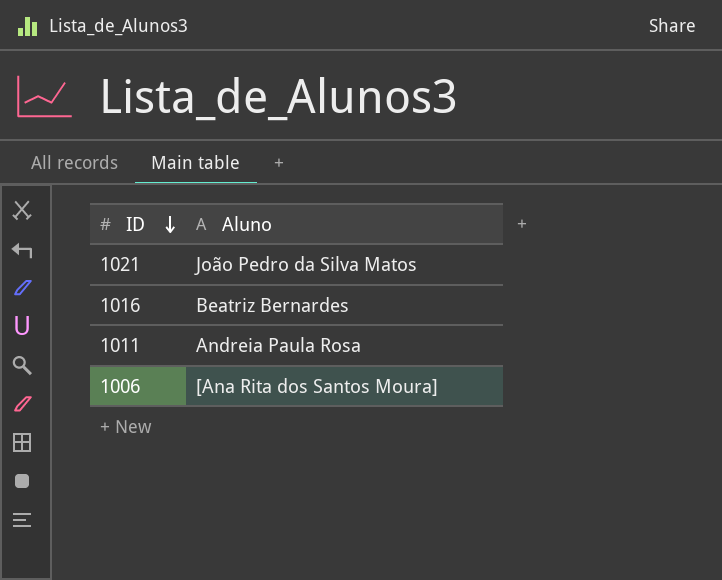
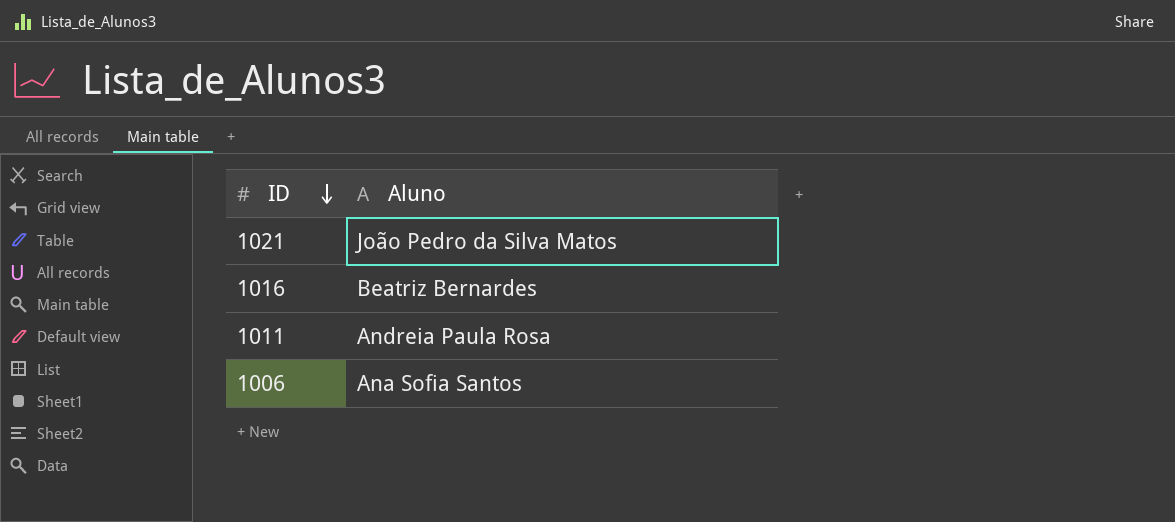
1006 | Aluno: [Ana Rita dos Santos Moura] -> Ana Sofia Santos

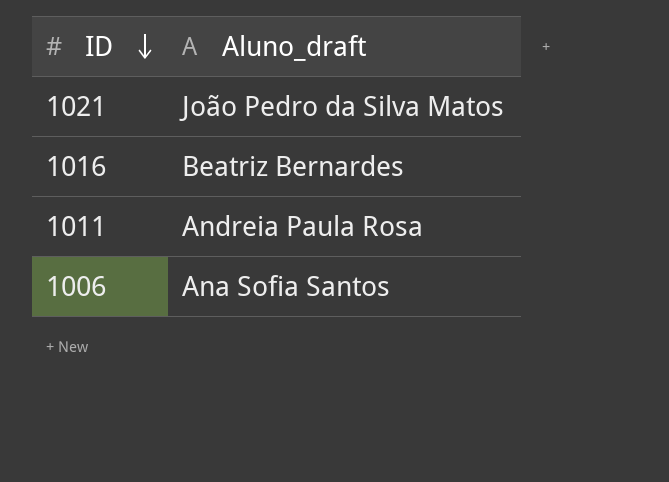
column name: Aluno -> Aluno_draft

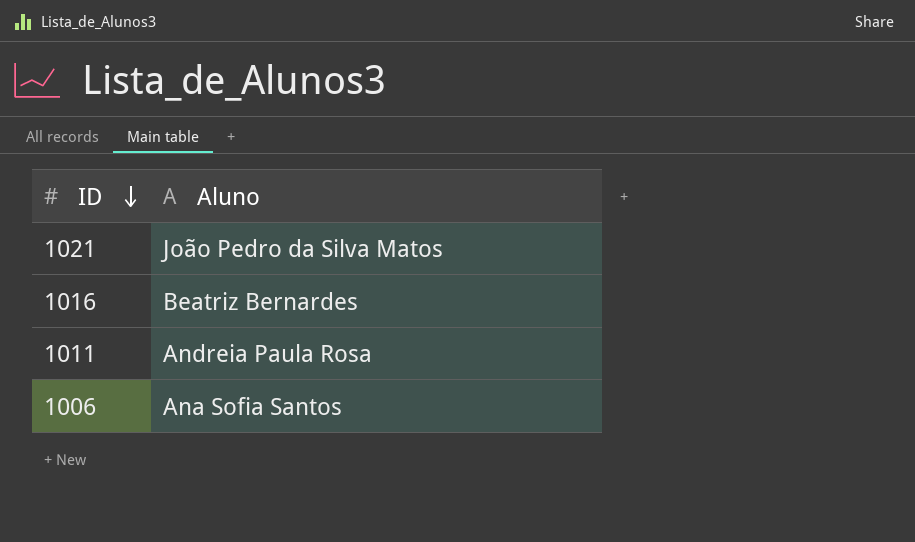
column name: Aluno_draft -> Aluno

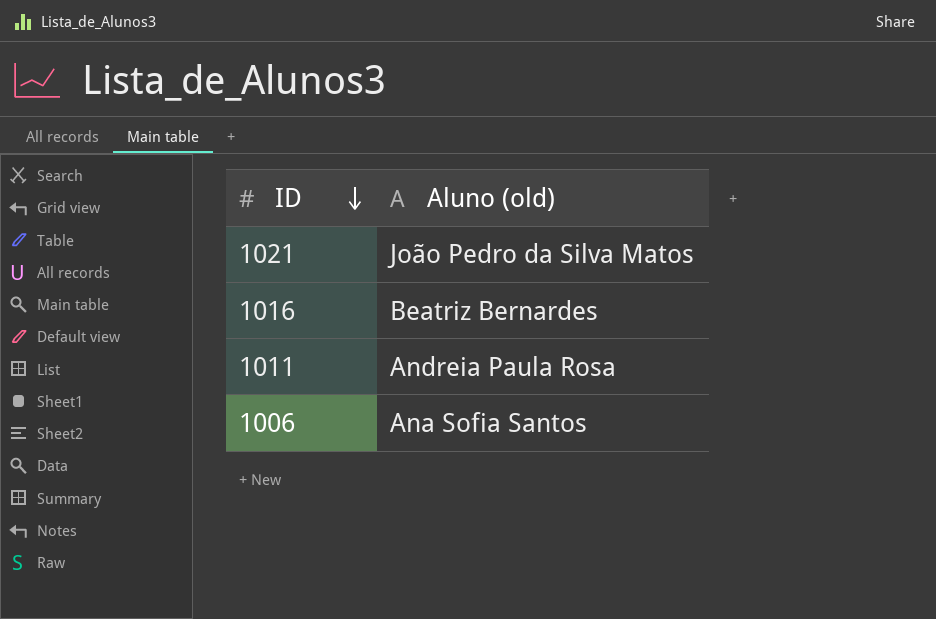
column name: Aluno -> Aluno (old)

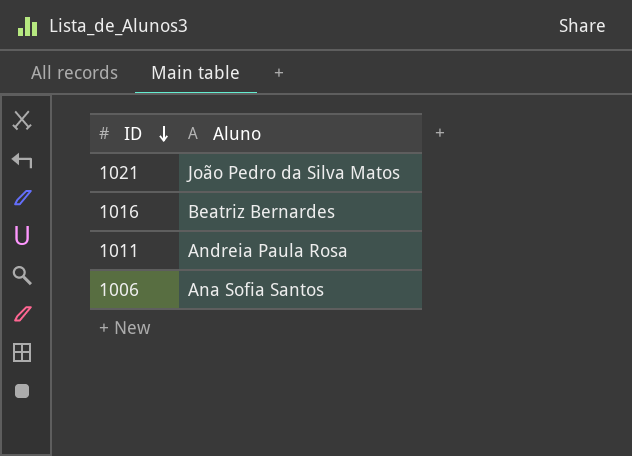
column name: Aluno (old) -> Aluno

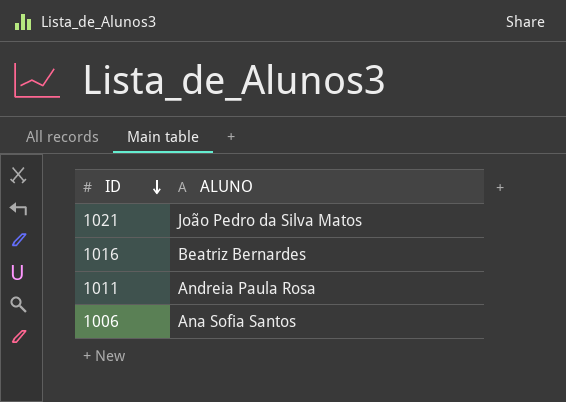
column name: Aluno -> ALUNO

